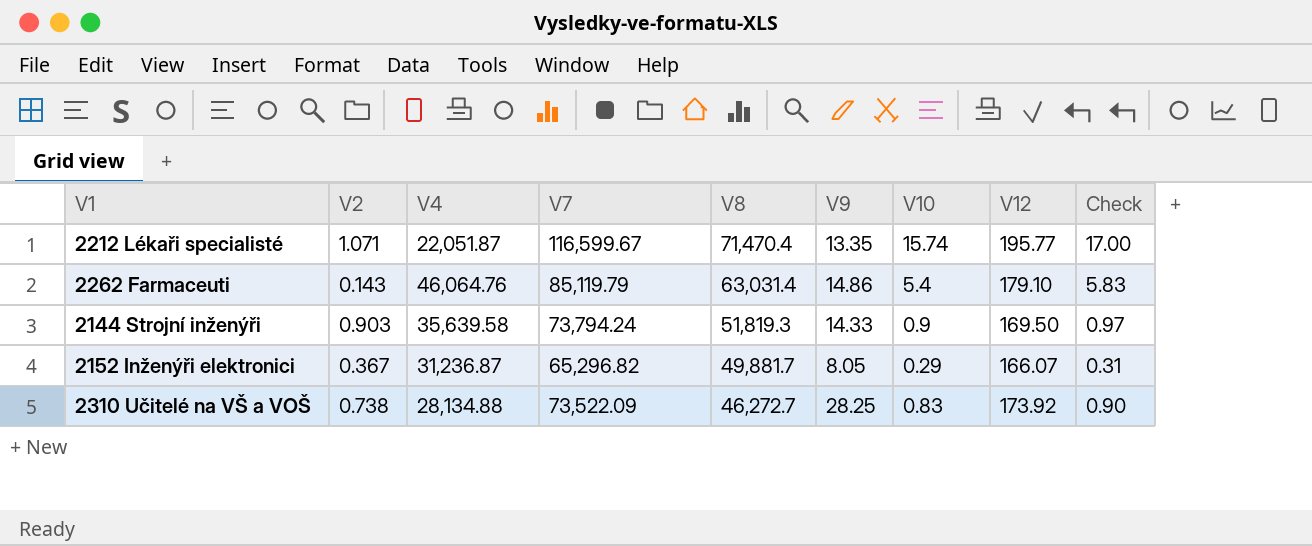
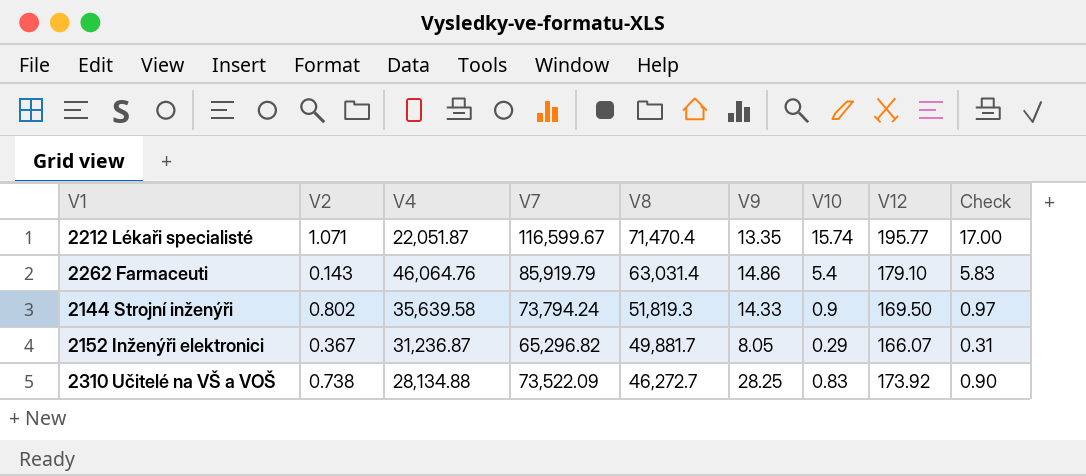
2262 Farmaceuti | V7: 85,119.79 -> 85,919.79
2144 Strojní inženýři | V2: 0.903 -> 0.802

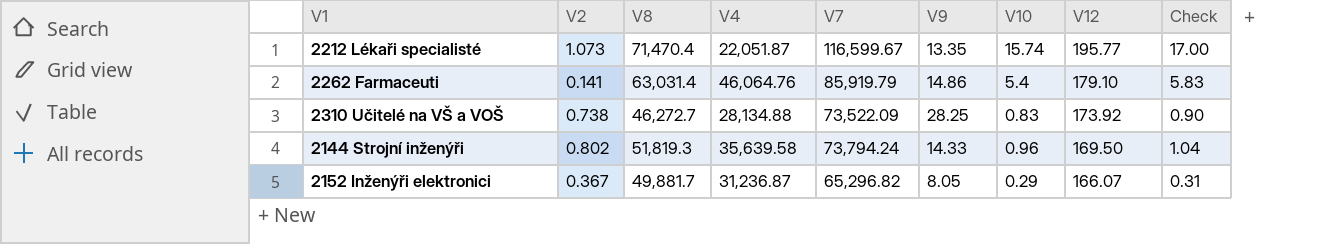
row order: V8 descending -> V12 descending
column V8 | position: 5 -> 3
2212 Lékaři specialisté | V2: 1.071 -> 1.073
2262 Farmaceuti | V2: 0.143 -> 0.141
2144 Strojní inženýři | V10: 0.9 -> 0.96
2144 Strojní inženýři | Check: 0.97 -> 1.04

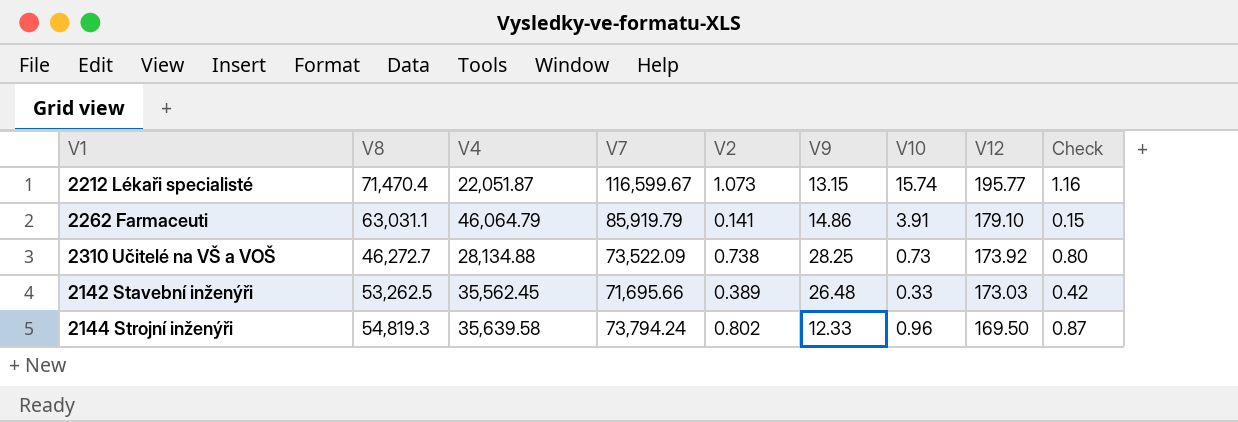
column V2 | position: 2 -> 5
column Check | formula: [V10] * 1.08 -> [V2] * 1.08
row 2152 Inženýři elektronici: 0.367 | 49,881.7 | 31,236.87 | 65,296.82 | 8.05 | 0.29 | 166.07 | 0.31 -> none
2212 Lékaři specialisté | V9: 13.35 -> 13.15
2262 Farmaceuti | V8: 63,031.4 -> 63,031.1
2262 Farmaceuti | V4: 46,064.76 -> 46,064.79
2262 Farmaceuti | V10: 5.4 -> 3.91
2310 Učitelé na VŠ a VOŠ | V10: 0.83 -> 0.73
row 2142 Stavební inženýři: none -> 53,262.5 | 35,562.45 | 71,695.66 | 0.389 | 26.48 | 0.33 | 173.03 | 0.42
2144 Strojní inženýři | V8: 51,819.3 -> 54,819.3
2144 Strojní inženýři | V9: 14.33 -> 12.33

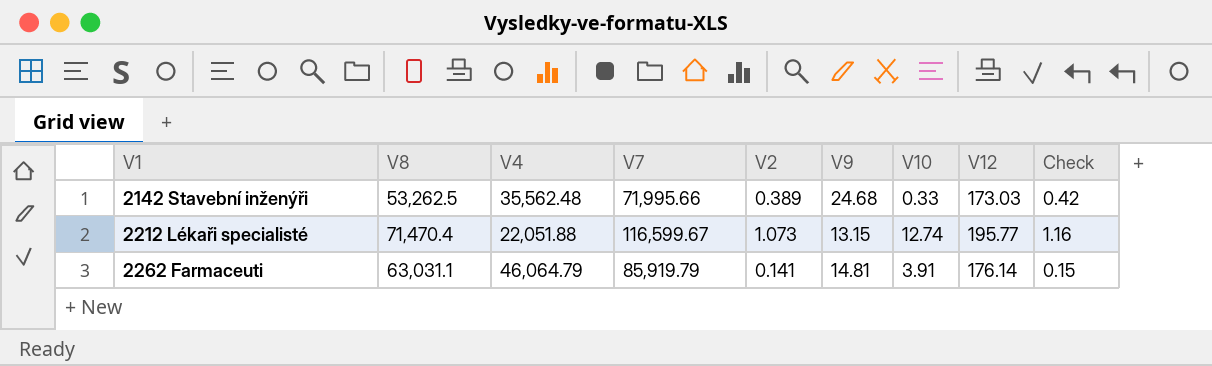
row order: V12 descending -> V1 ascending
row 2310 Učitelé na VŠ a VOŠ: 46,272.7 | 28,134.88 | 73,522.09 | 0.738 | 28.25 | 0.73 | 173.92 | 0.80 -> none
row 2144 Strojní inženýři: 54,819.3 | 35,639.58 | 73,794.24 | 0.802 | 12.33 | 0.96 | 169.50 | 0.87 -> none
2142 Stavební inženýři | V4: 35,562.45 -> 35,562.48
2142 Stavební inženýři | V7: 71,695.66 -> 71,995.66
2142 Stavební inženýři | V9: 26.48 -> 24.68
2212 Lékaři specialisté | V4: 22,051.87 -> 22,051.88
2212 Lékaři specialisté | V10: 15.74 -> 12.74
2262 Farmaceuti | V9: 14.86 -> 14.81
2262 Farmaceuti | V12: 179.10 -> 176.14

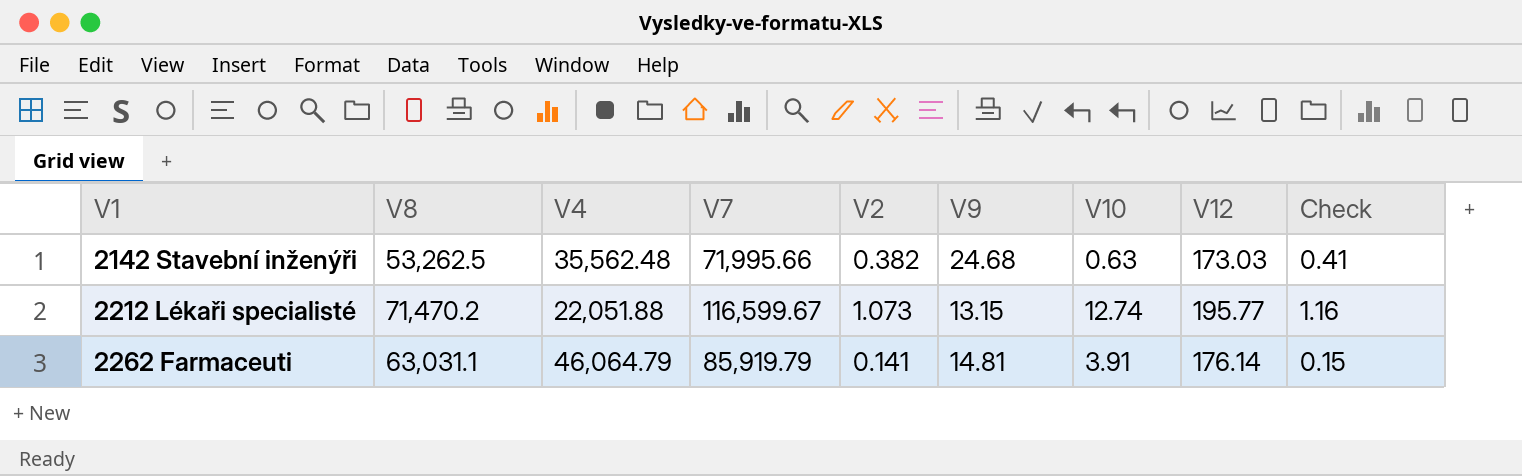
2142 Stavební inženýři | V2: 0.389 -> 0.382
2142 Stavební inženýři | V10: 0.33 -> 0.63
2142 Stavební inženýři | Check: 0.42 -> 0.41
2212 Lékaři specialisté | V8: 71,470.4 -> 71,470.2

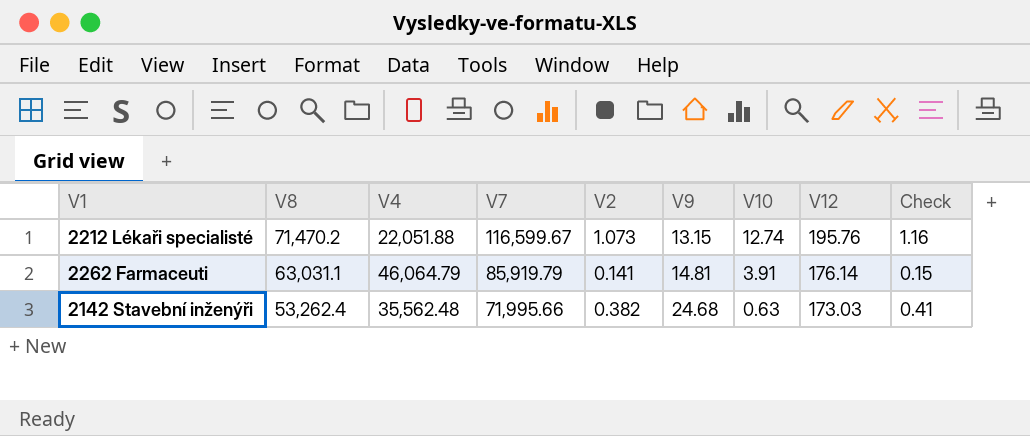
row order: V1 ascending -> V8 descending
2212 Lékaři specialisté | V12: 195.77 -> 195.76
2142 Stavební inženýři | V8: 53,262.5 -> 53,262.4

